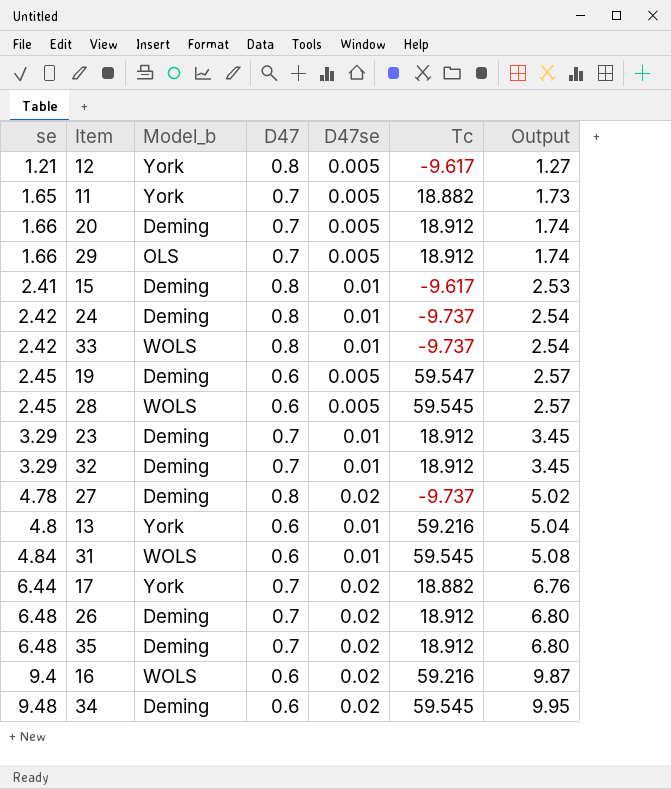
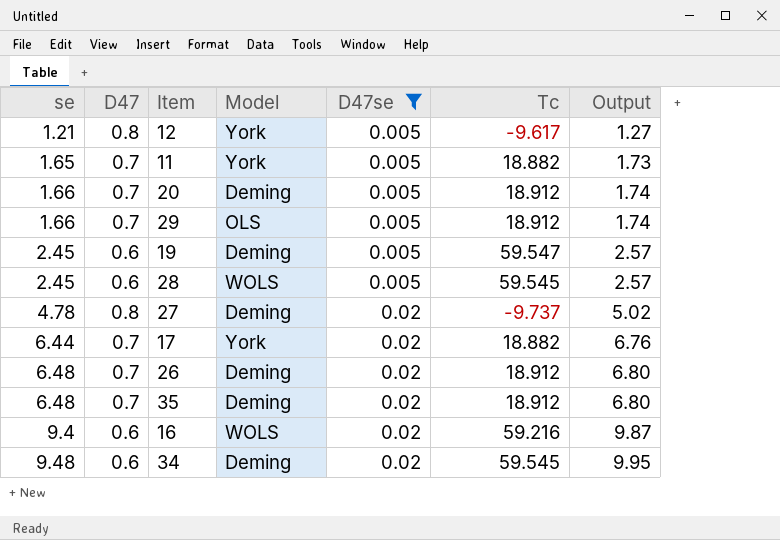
filter: none -> D47se != 0.01
column D47 | position: 4 -> 2
column name: Model_b -> Model

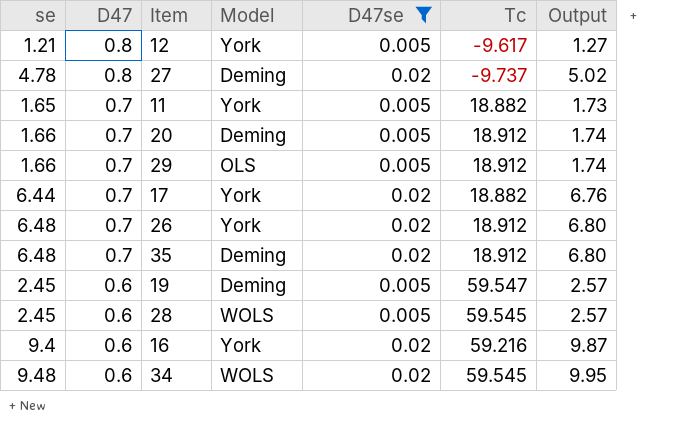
row order: se ascending -> D47 descending
26 | Model: Deming -> York
16 | Model: WOLS -> York
34 | Model: Deming -> WOLS

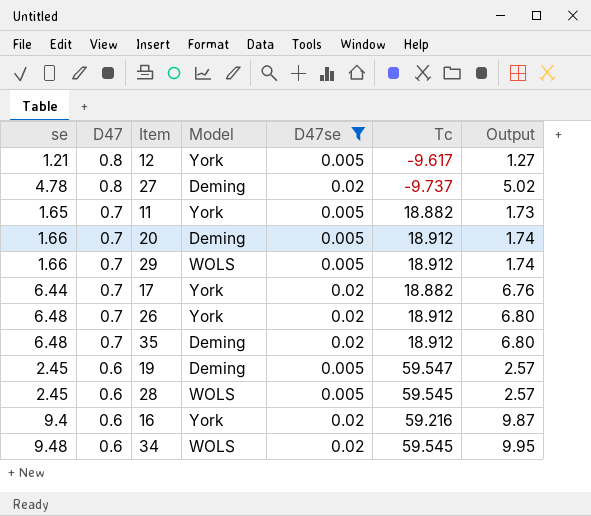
29 | Model: OLS -> WOLS

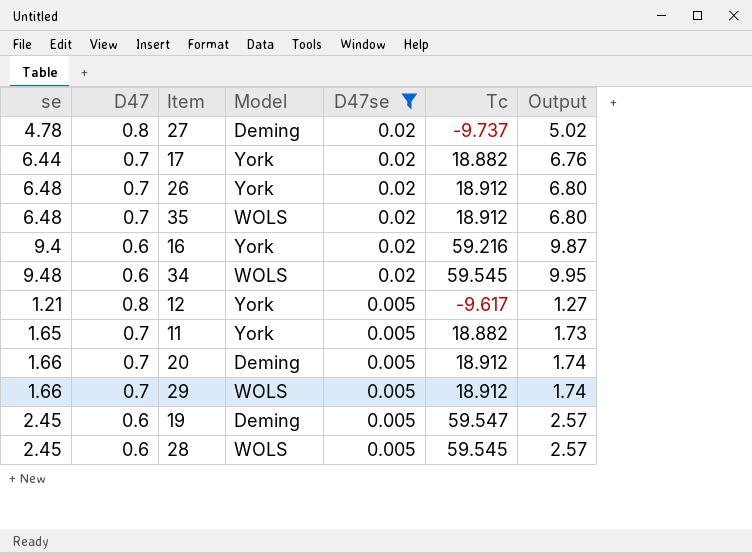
row order: D47 descending -> D47se descending
35 | Model: Deming -> WOLS

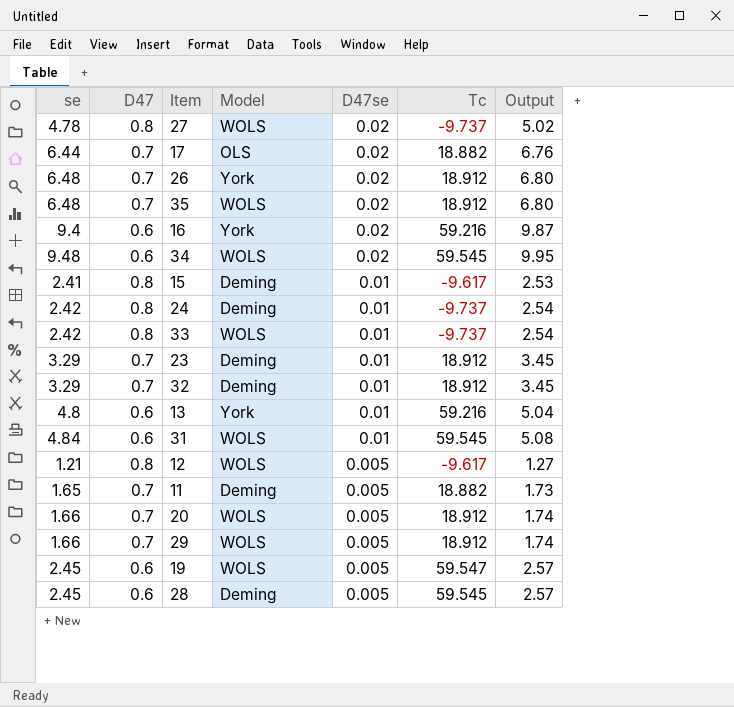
filter: D47se != 0.01 -> none
27 | Model: Deming -> WOLS
17 | Model: York -> OLS
12 | Model: York -> WOLS
11 | Model: York -> Deming
20 | Model: Deming -> WOLS
19 | Model: Deming -> WOLS
28 | Model: WOLS -> Deming

